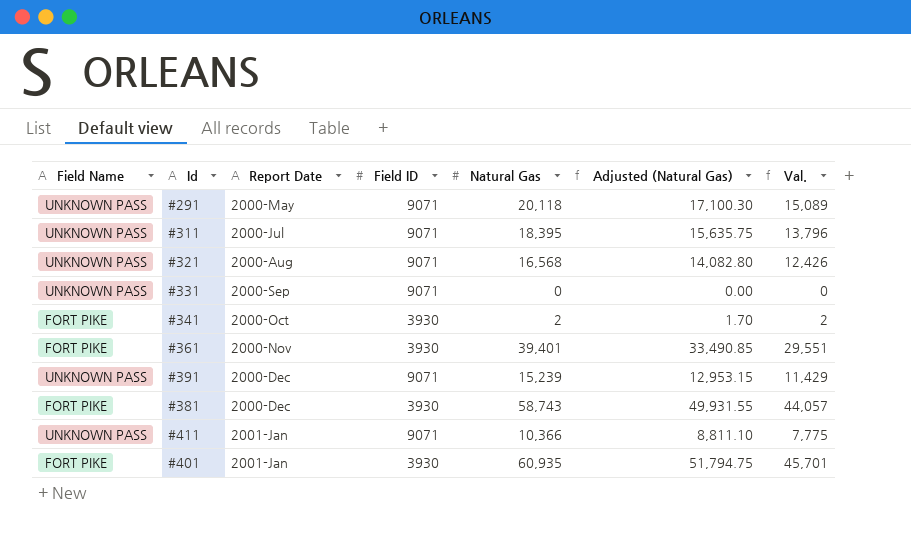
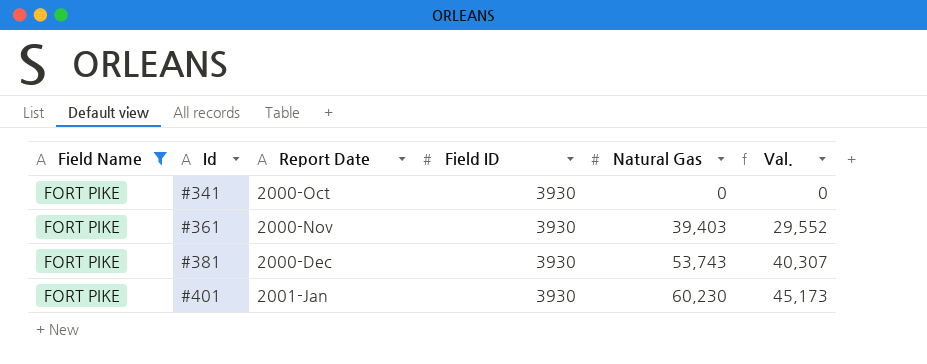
filter: none -> Field Name = FORT PIKE
column Adjusted (Natural Gas) | formula: [Natural Gas] * 0.85 -> none
#341 | Natural Gas: 2 -> 0
#341 | Val.: 2 -> 0
#361 | Natural Gas: 39,401 -> 39,403
#361 | Val.: 29,551 -> 29,552
#381 | Natural Gas: 58,743 -> 53,743
#381 | Val.: 44,057 -> 40,307
#401 | Natural Gas: 60,935 -> 60,230
#401 | Val.: 45,701 -> 45,173

